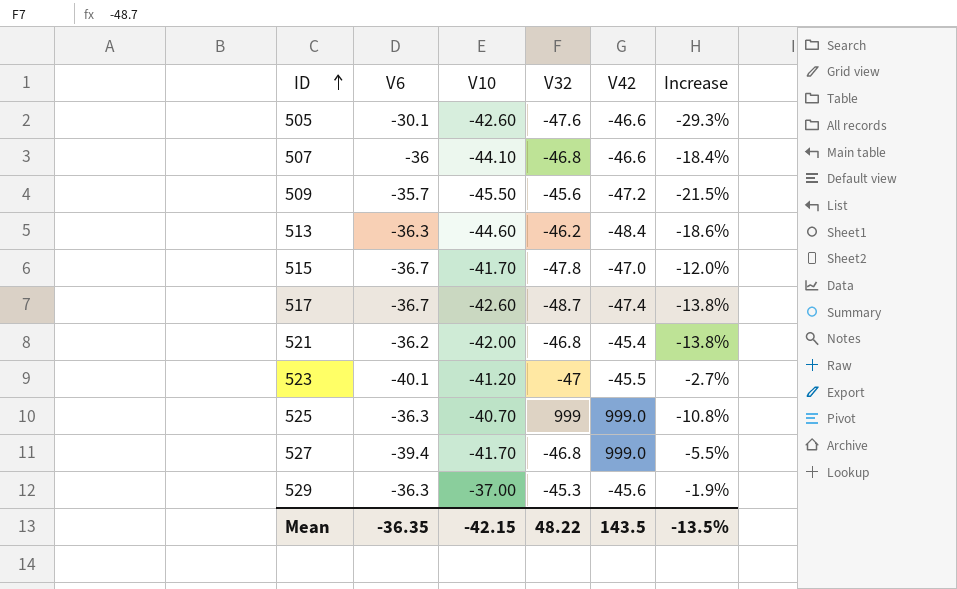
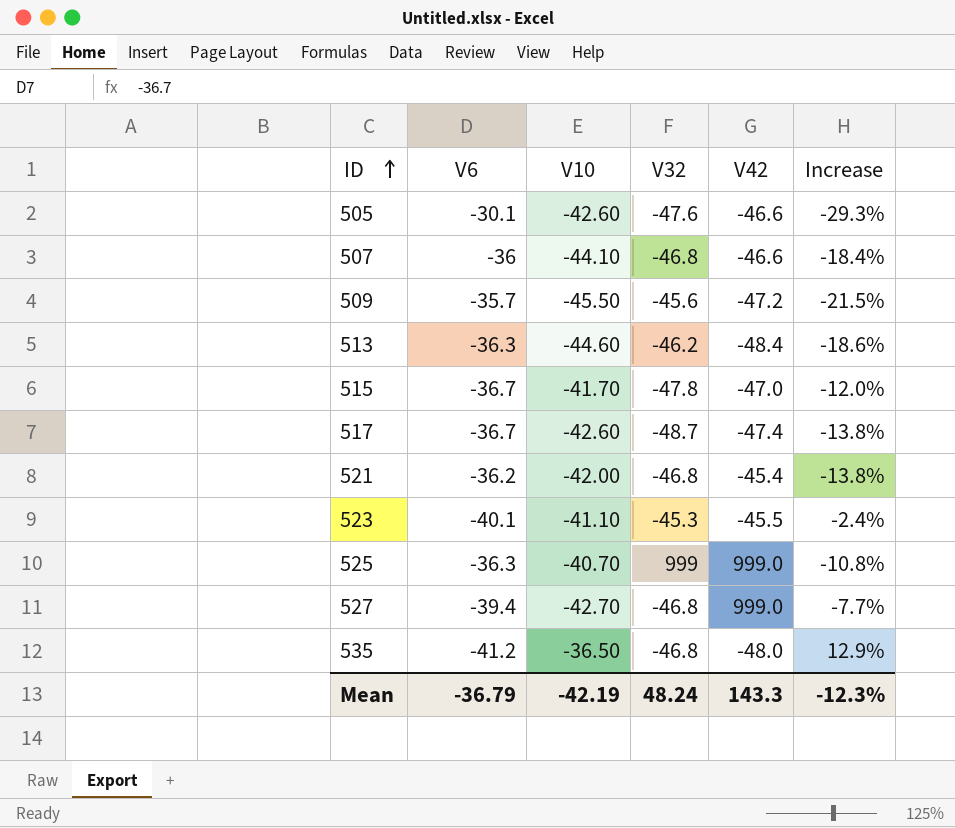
row 529: -36.3 | -37.00 | -45.3 | -45.6 | -1.9% -> none
523 | V10: -41.20 -> -41.10
523 | V32: -47 -> -45.3
523 | Increase: -2.7% -> -2.4%
527 | V10: -41.70 -> -42.70
527 | Increase: -5.5% -> -7.7%
row 535: none -> -41.2 | -36.50 | -46.8 | -48.0 | 12.9%
Mean | V6: -36.35 -> -36.79
Mean | V10: -42.15 -> -42.19
Mean | V32: 48.22 -> 48.24
Mean | V42: 143.5 -> 143.3
Mean | Increase: -13.5% -> -12.3%

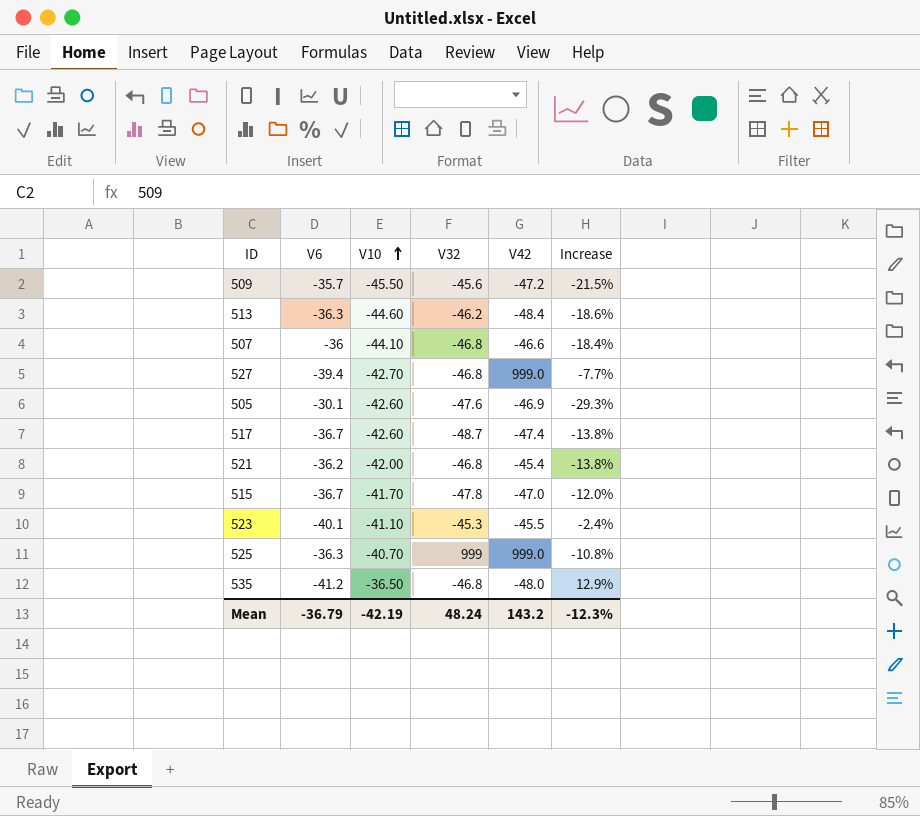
row order: ID ascending -> V10 ascending
505 | V42: -46.6 -> -46.9
Mean | V42: 143.3 -> 143.2

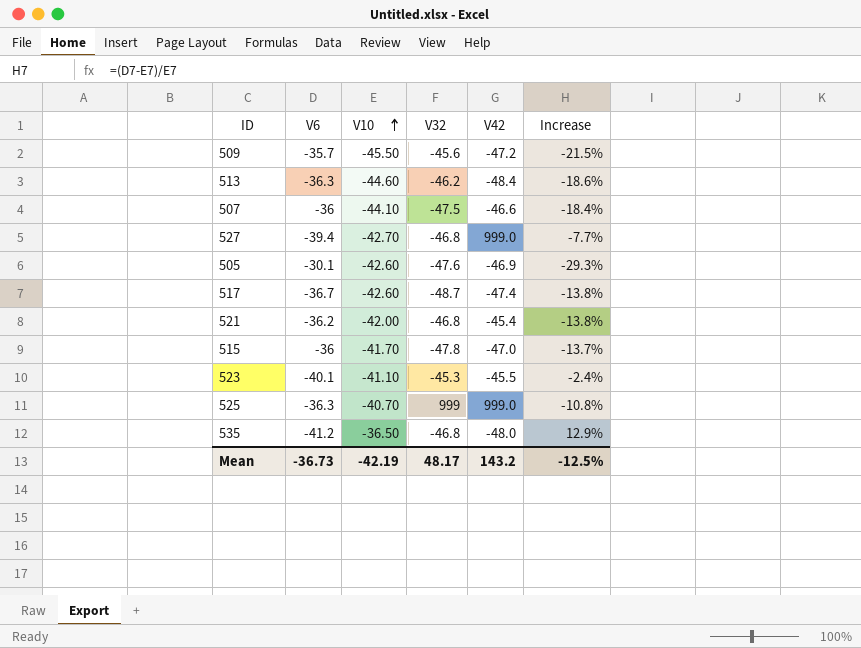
507 | V32: -46.8 -> -47.5
515 | V6: -36.7 -> -36
515 | Increase: -12.0% -> -13.7%
Mean | V6: -36.79 -> -36.73
Mean | V32: 48.24 -> 48.17
Mean | Increase: -12.3% -> -12.5%

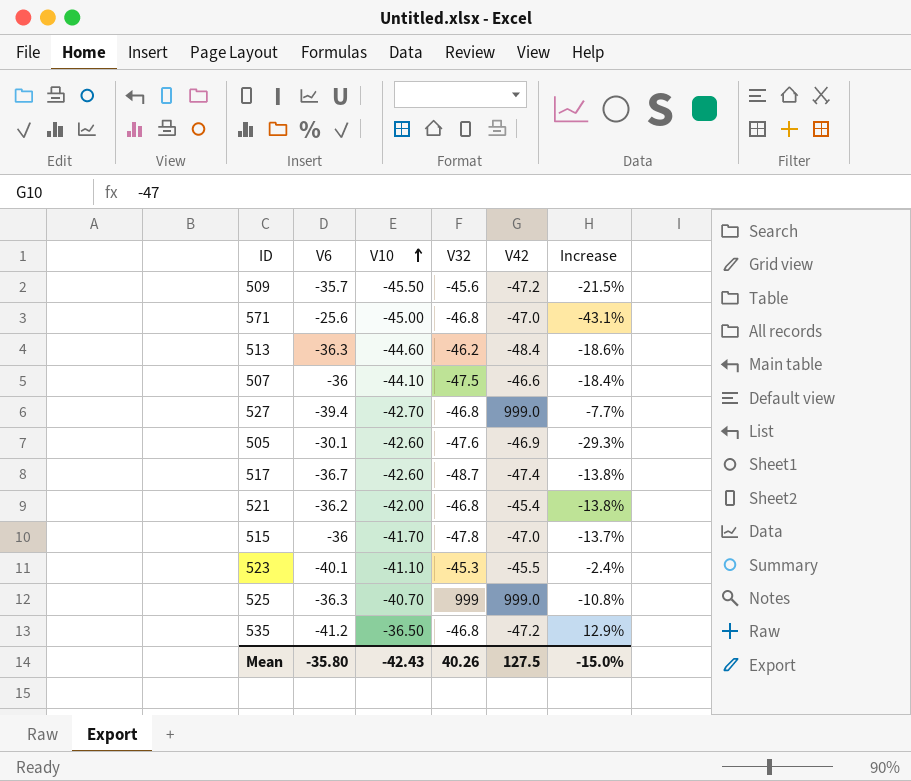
row 571: none -> -25.6 | -45.00 | -46.8 | -47.0 | -43.1%
535 | V42: -48.0 -> -47.2
Mean | V6: -36.73 -> -35.80
Mean | V10: -42.19 -> -42.43
Mean | V32: 48.17 -> 40.26
Mean | V42: 143.2 -> 127.5
Mean | Increase: -12.5% -> -15.0%

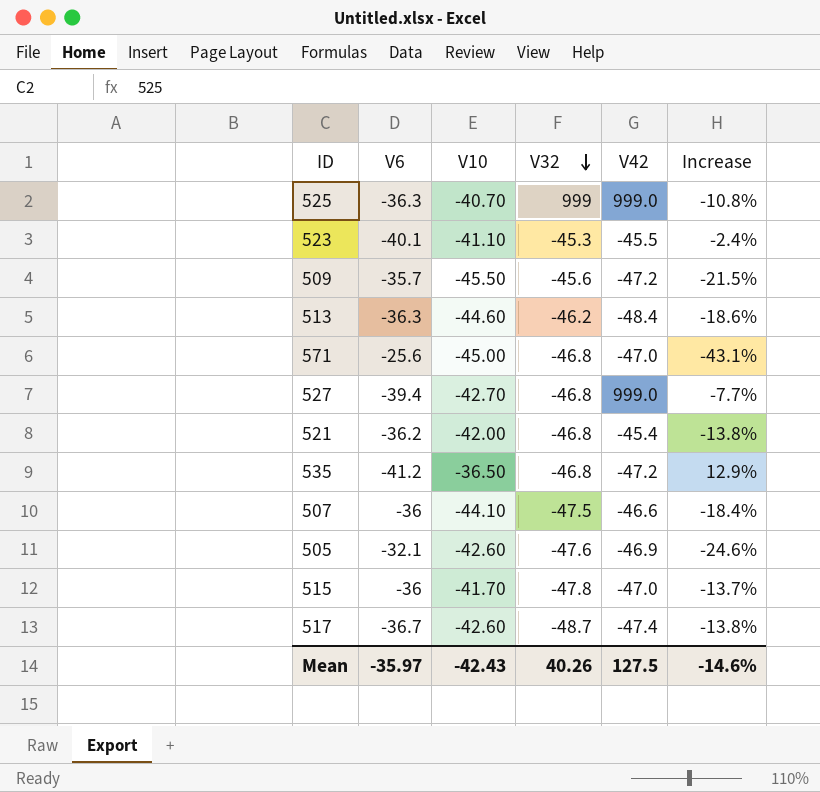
row order: V10 ascending -> V32 descending
505 | V6: -30.1 -> -32.1
505 | Increase: -29.3% -> -24.6%
Mean | V6: -35.80 -> -35.97
Mean | Increase: -15.0% -> -14.6%

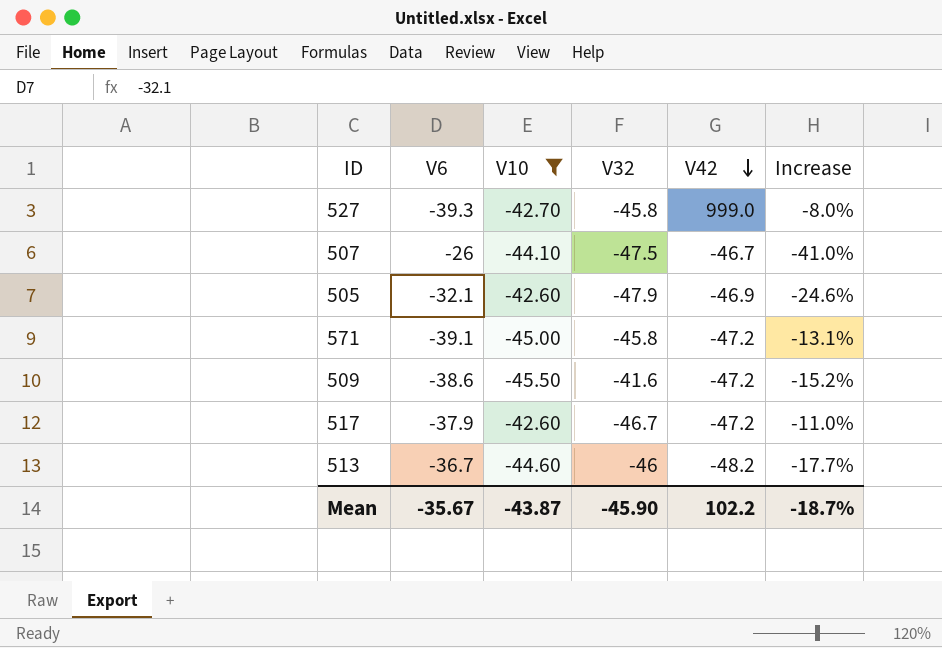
filter: none -> V10 <= -42.60
row order: V32 descending -> V42 descending
527 | V6: -39.4 -> -39.3
527 | V32: -46.8 -> -45.8
527 | Increase: -7.7% -> -8.0%
507 | V6: -36 -> -26
507 | V42: -46.6 -> -46.7
507 | Increase: -18.4% -> -41.0%
505 | V32: -47.6 -> -47.9
571 | V6: -25.6 -> -39.1
571 | V32: -46.8 -> -45.8
571 | V42: -47.0 -> -47.2
571 | Increase: -43.1% -> -13.1%
509 | V6: -35.7 -> -38.6
509 | V32: -45.6 -> -41.6
509 | Increase: -21.5% -> -15.2%
517 | V6: -36.7 -> -37.9
517 | V32: -48.7 -> -46.7
517 | V42: -47.4 -> -47.2
517 | Increase: -13.8% -> -11.0%
513 | V6: -36.3 -> -36.7
513 | V32: -46.2 -> -46
513 | V42: -48.4 -> -48.2
513 | Increase: -18.6% -> -17.7%
Mean | V6: -35.97 -> -35.67
Mean | V10: -42.43 -> -43.87
Mean | V32: 40.26 -> -45.90
Mean | V42: 127.5 -> 102.2
Mean | Increase: -14.6% -> -18.7%

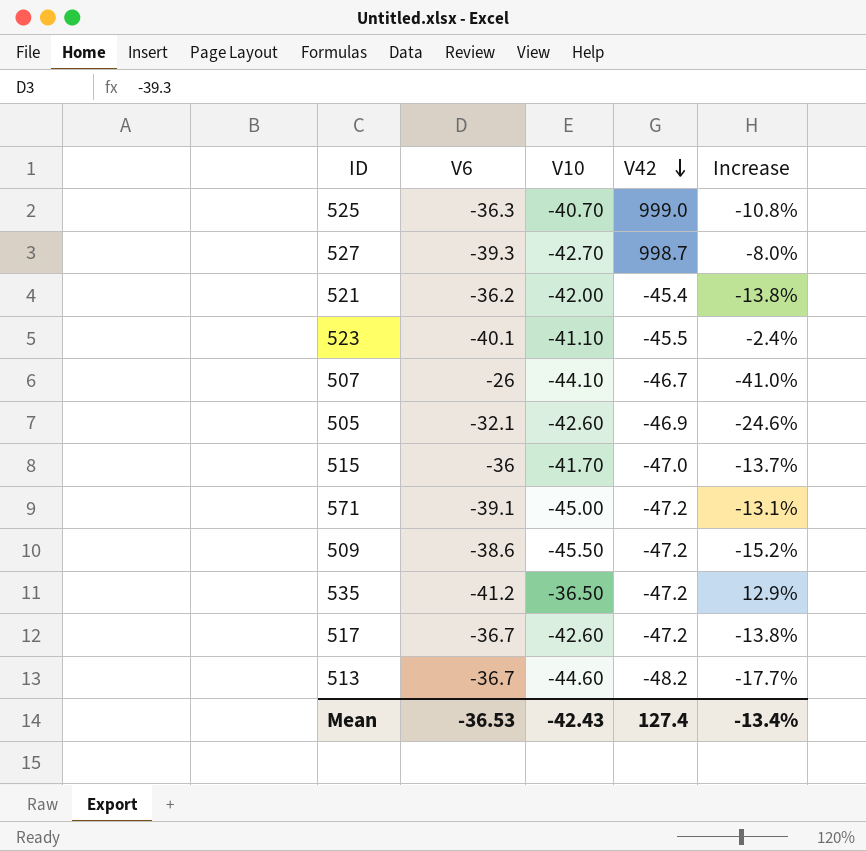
filter: V10 <= -42.60 -> none
column V32 | position: 4 -> none
527 | V42: 999.0 -> 998.7
517 | V6: -37.9 -> -36.7
517 | Increase: -11.0% -> -13.8%
Mean | V6: -35.67 -> -36.53
Mean | V10: -43.87 -> -42.43
Mean | V42: 102.2 -> 127.4
Mean | Increase: -18.7% -> -13.4%

